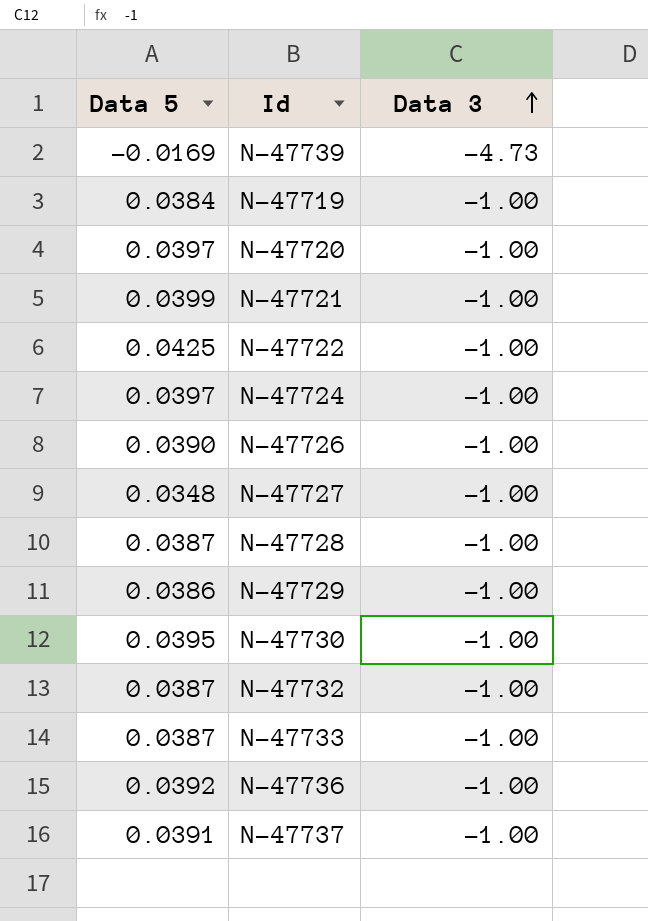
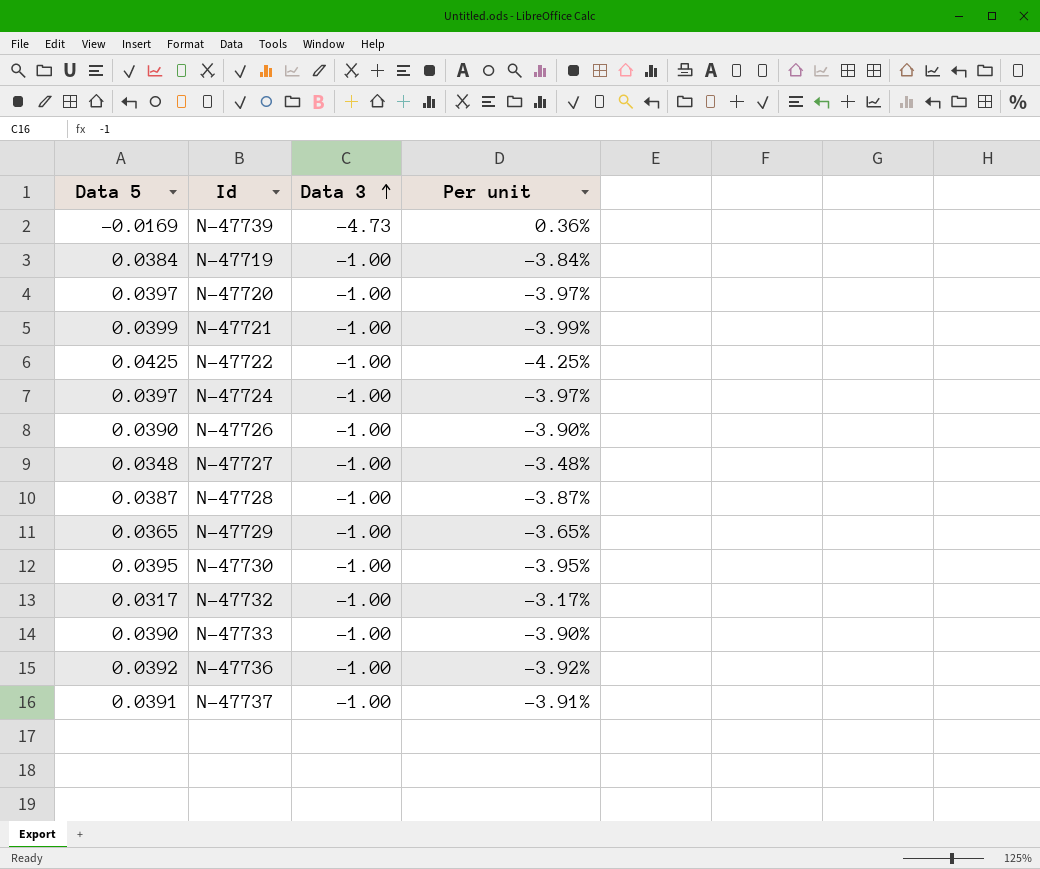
column Per unit | formula: none -> [Data 5] / [Data 3]
N-47729 | Data 5: 0.0386 -> 0.0365
N-47732 | Data 5: 0.0387 -> 0.0317
N-47733 | Data 5: 0.0387 -> 0.0390

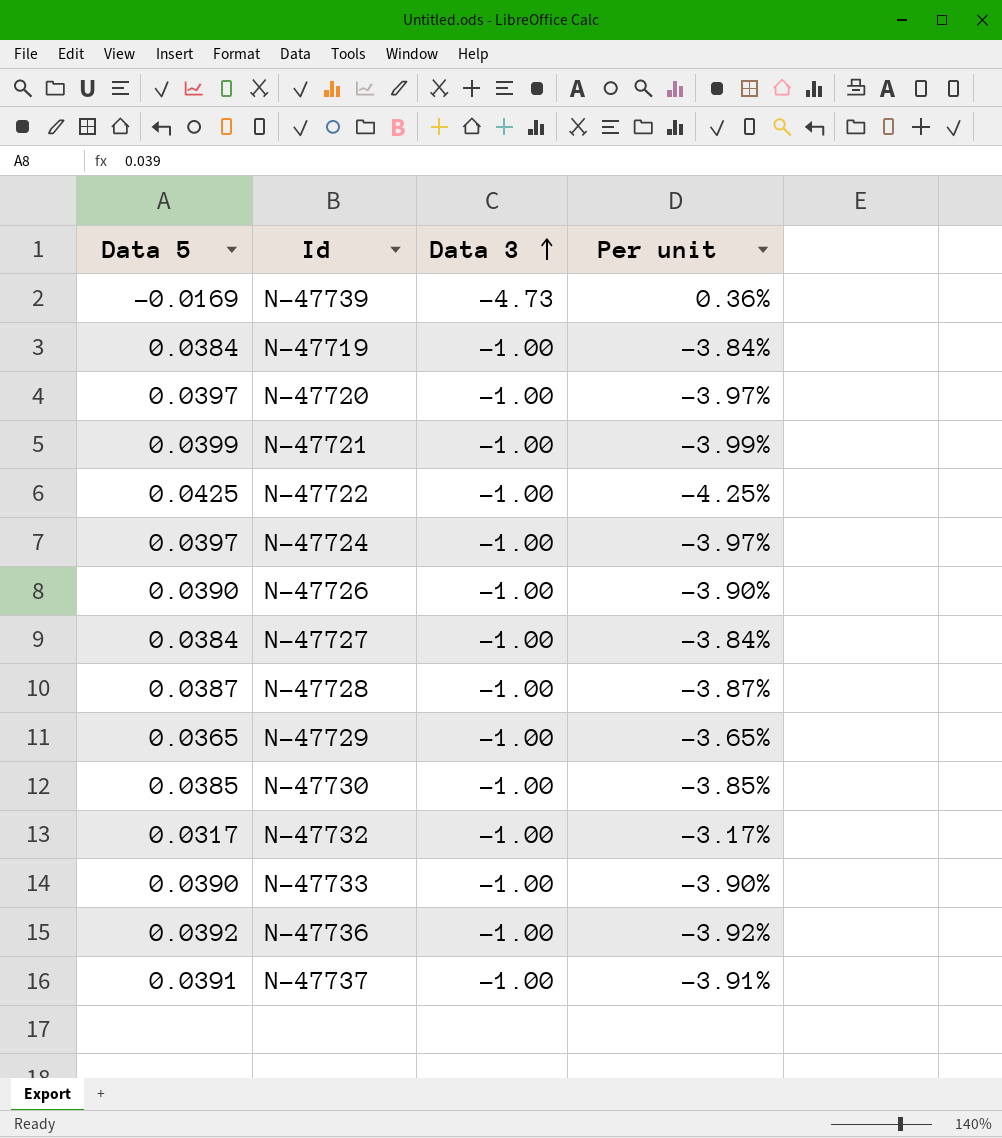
N-47727 | Data 5: 0.0348 -> 0.0384
N-47727 | Per unit: -3.48% -> -3.84%
N-47730 | Data 5: 0.0395 -> 0.0385
N-47730 | Per unit: -3.95% -> -3.85%

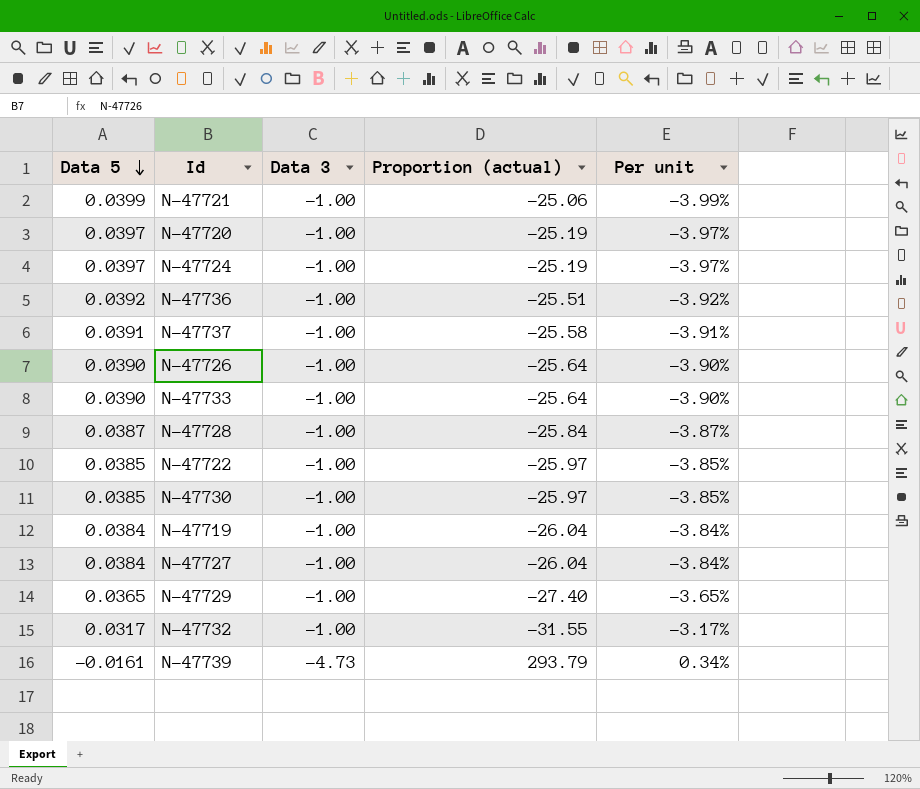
row order: Data 3 ascending -> Data 5 descending
column Proportion (actual) | formula: none -> [Data 3] / [Data 5]
N-47722 | Data 5: 0.0425 -> 0.0385
N-47722 | Per unit: -4.25% -> -3.85%
N-47739 | Data 5: -0.0169 -> -0.0161
N-47739 | Per unit: 0.36% -> 0.34%

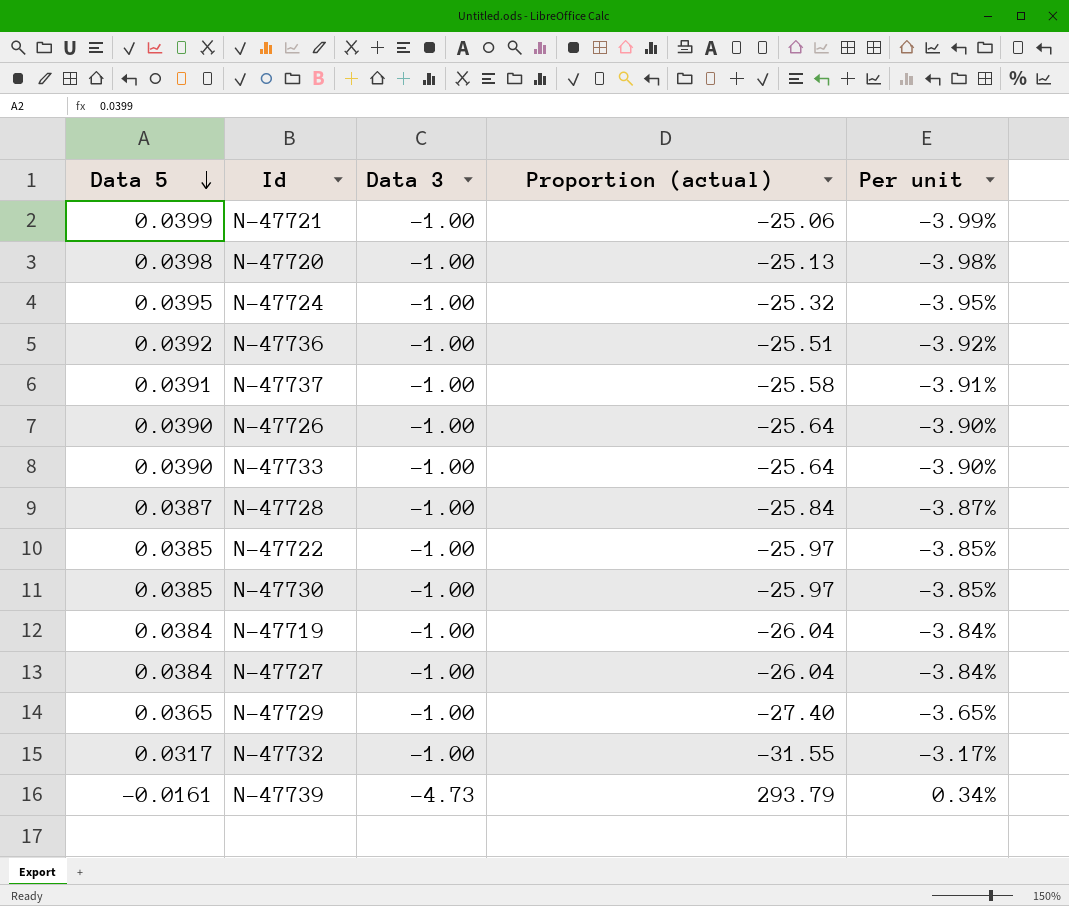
N-47720 | Data 5: 0.0397 -> 0.0398
N-47720 | Proportion (actual): -25.19 -> -25.13
N-47720 | Per unit: -3.97% -> -3.98%
N-47724 | Data 5: 0.0397 -> 0.0395
N-47724 | Proportion (actual): -25.19 -> -25.32
N-47724 | Per unit: -3.97% -> -3.95%

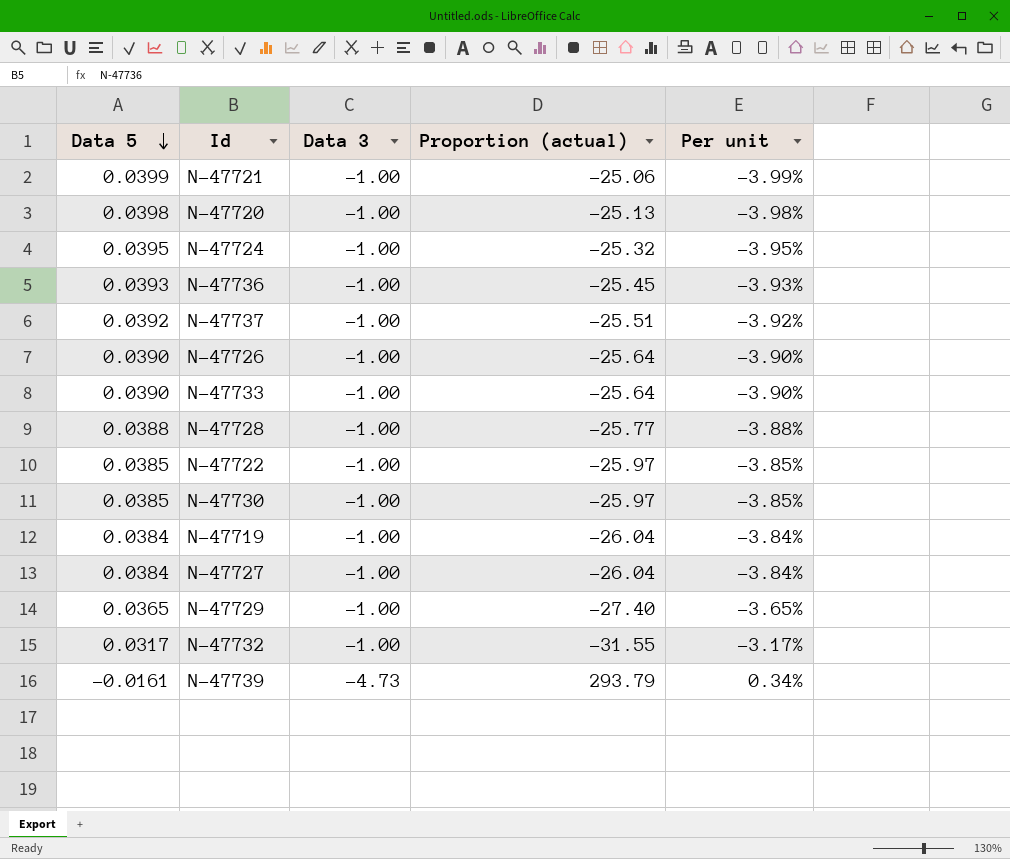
N-47736 | Data 5: 0.0392 -> 0.0393
N-47736 | Proportion (actual): -25.51 -> -25.45
N-47736 | Per unit: -3.92% -> -3.93%
N-47737 | Data 5: 0.0391 -> 0.0392
N-47737 | Proportion (actual): -25.58 -> -25.51
N-47737 | Per unit: -3.91% -> -3.92%
N-47728 | Data 5: 0.0387 -> 0.0388
N-47728 | Proportion (actual): -25.84 -> -25.77
N-47728 | Per unit: -3.87% -> -3.88%

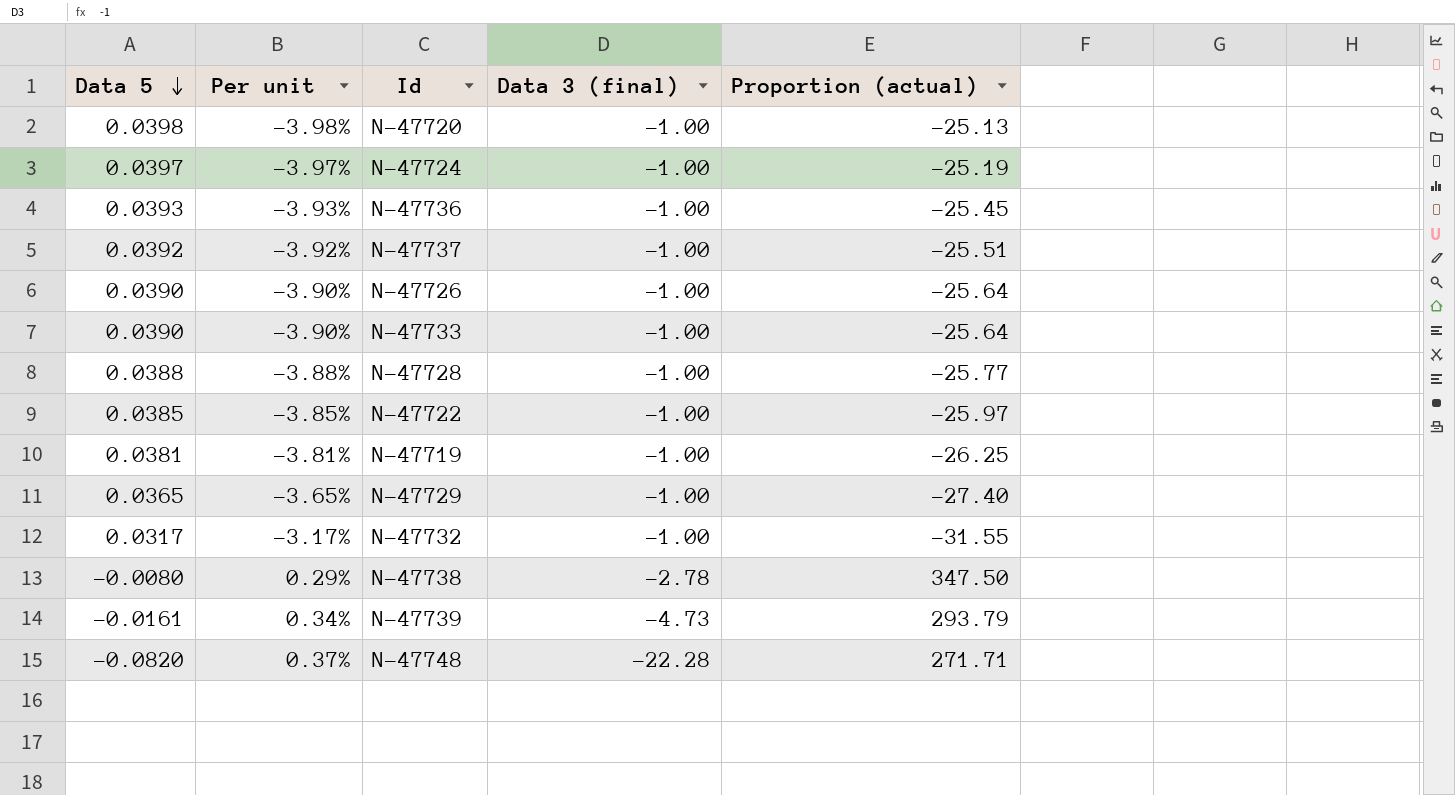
column Per unit | position: 5 -> 2
column name: Data 3 -> Data 3 (final)
row N-47721: 0.0399 | -1.00 | -25.06 | -3.99% -> none
row N-47730: 0.0385 | -1.00 | -25.97 | -3.85% -> none
row N-47727: 0.0384 | -1.00 | -26.04 | -3.84% -> none
N-47724 | Data 5: 0.0395 -> 0.0397
N-47724 | Per unit: -3.95% -> -3.97%
N-47724 | Proportion (actual): -25.32 -> -25.19
N-47719 | Data 5: 0.0384 -> 0.0381
N-47719 | Per unit: -3.84% -> -3.81%
N-47719 | Proportion (actual): -26.04 -> -26.25
row N-47738: none -> -0.0080 | 0.29% | -2.78 | 347.50
row N-47748: none -> -0.0820 | 0.37% | -22.28 | 271.71

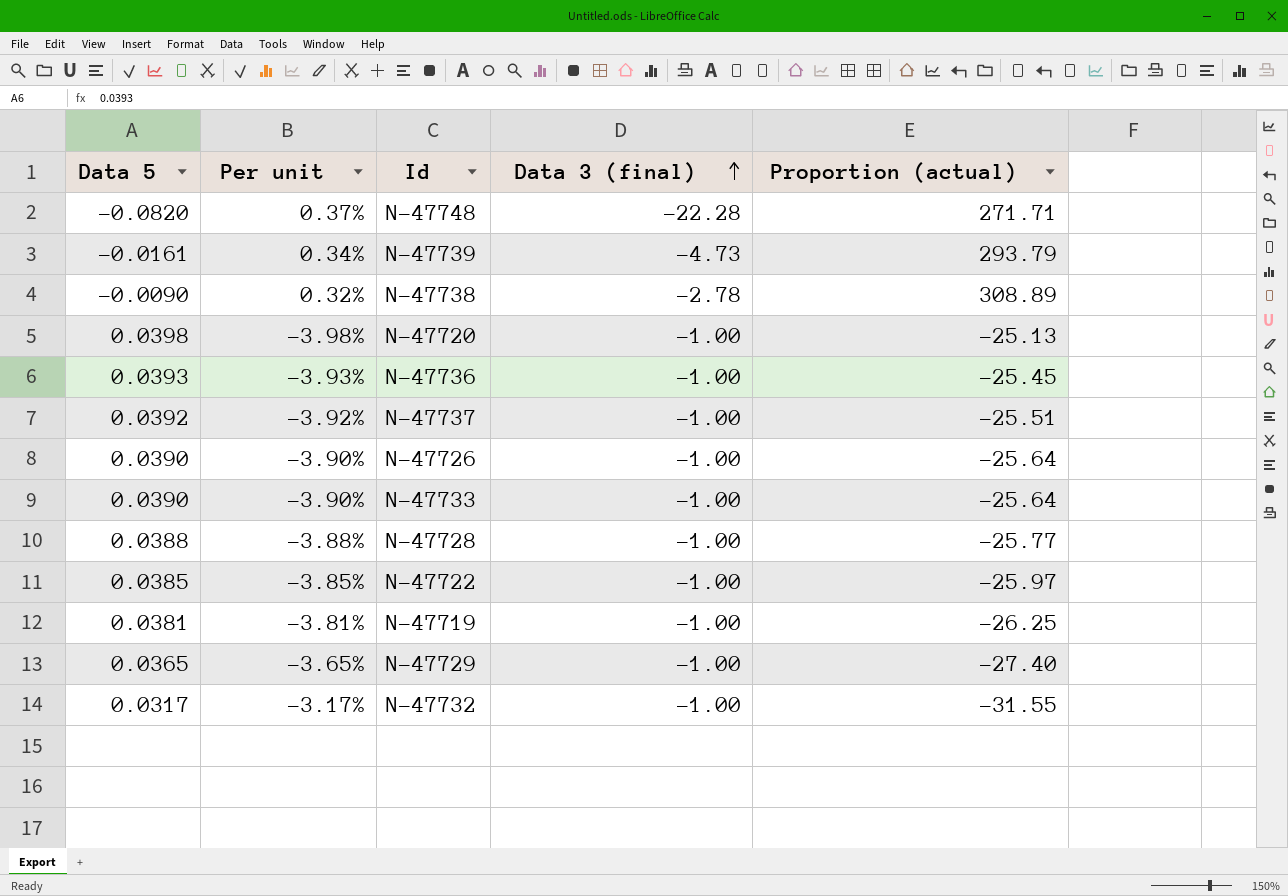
row order: Data 5 descending -> Data 3 (final) ascending
row N-47724: 0.0397 | -3.97% | -1.00 | -25.19 -> none
N-47738 | Data 5: -0.0080 -> -0.0090
N-47738 | Per unit: 0.29% -> 0.32%
N-47738 | Proportion (actual): 347.50 -> 308.89

